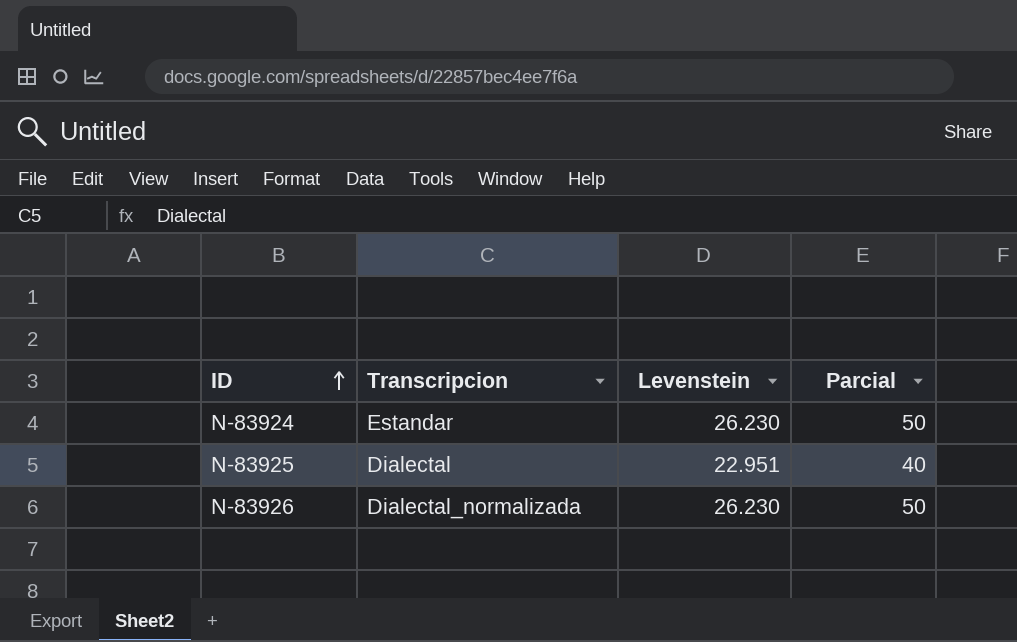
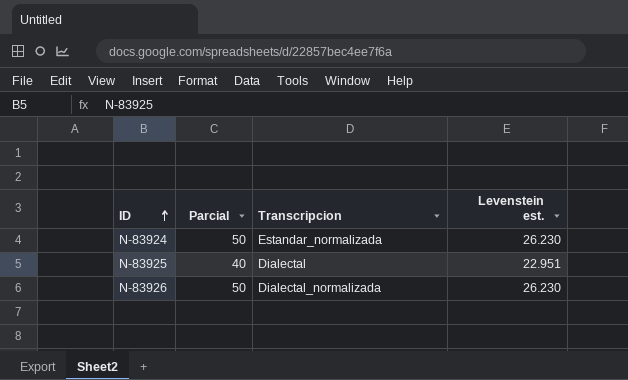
column Parcial | position: 4 -> 2
column name: Levenstein -> Levenstein est.
N-83924 | Transcripcion: Estandar -> Estandar_normalizada

